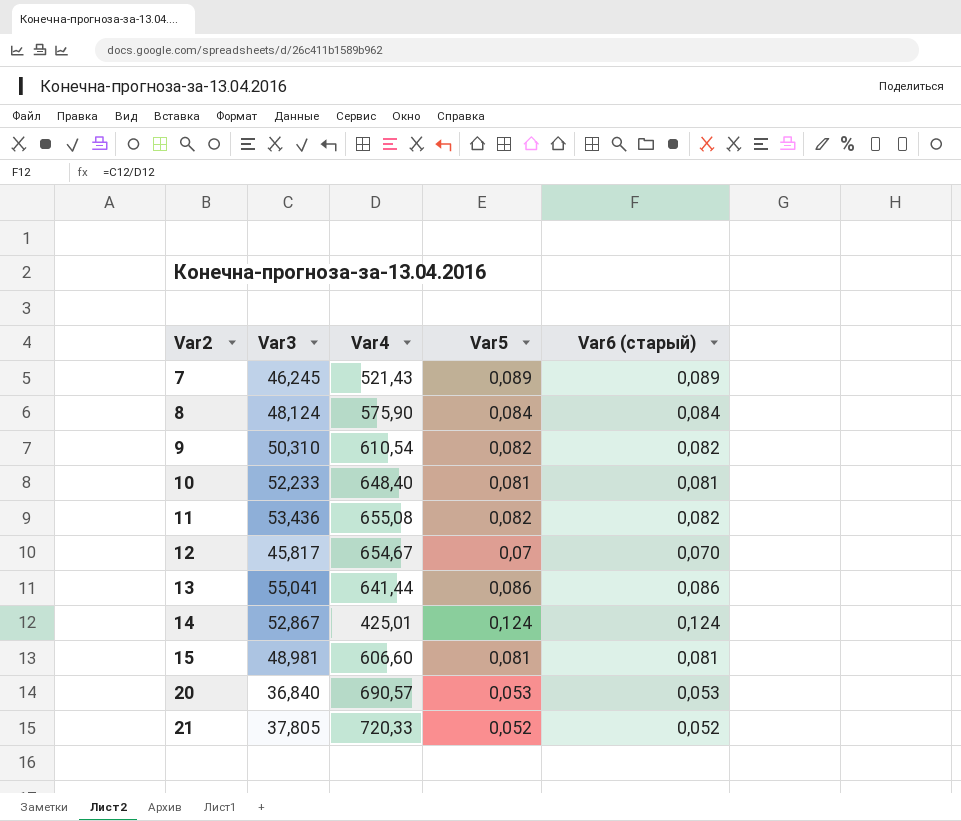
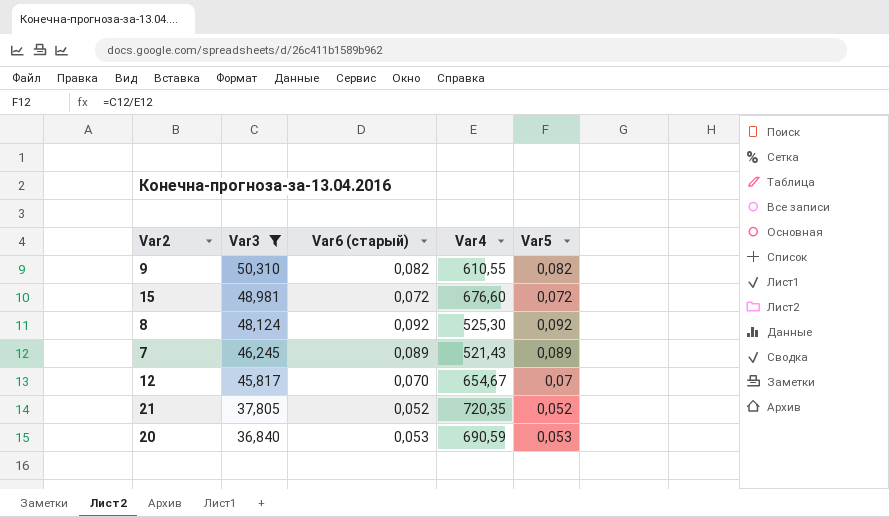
filter: none -> Var3 <= 50,310
row order: Var2 ascending -> Var3 descending
column Var6 (старый) | position: 5 -> 3
9 | Var4: 610,54 -> 610,55
15 | Var6 (старый): 0,081 -> 0,072
15 | Var4: 606,60 -> 676,60
15 | Var5: 0,081 -> 0,072
8 | Var6 (старый): 0,084 -> 0,092
8 | Var4: 575,90 -> 525,30
8 | Var5: 0,084 -> 0,092
21 | Var4: 720,33 -> 720,35
20 | Var4: 690,57 -> 690,59

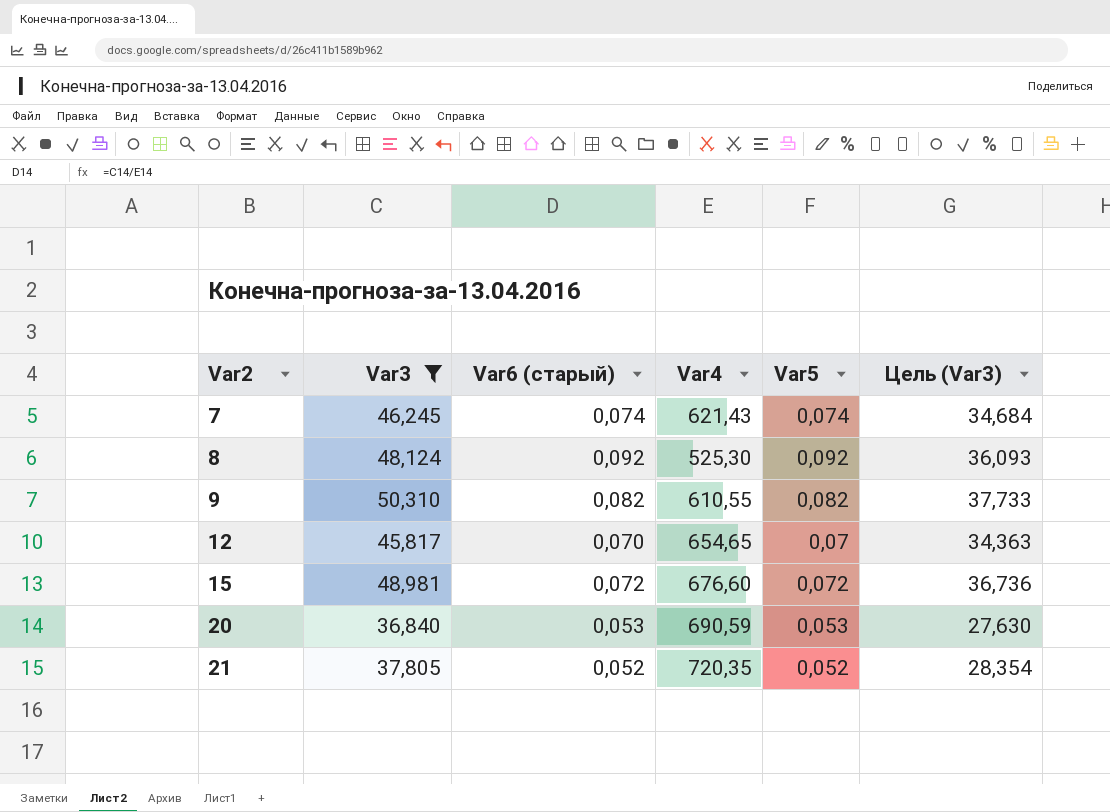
row order: Var3 descending -> Var2 ascending
column Цель (Var3) | formula: none -> [Var3] * 0,75
7 | Var6 (старый): 0,089 -> 0,074
7 | Var4: 521,43 -> 621,43
7 | Var5: 0,089 -> 0,074
12 | Var4: 654,67 -> 654,65

